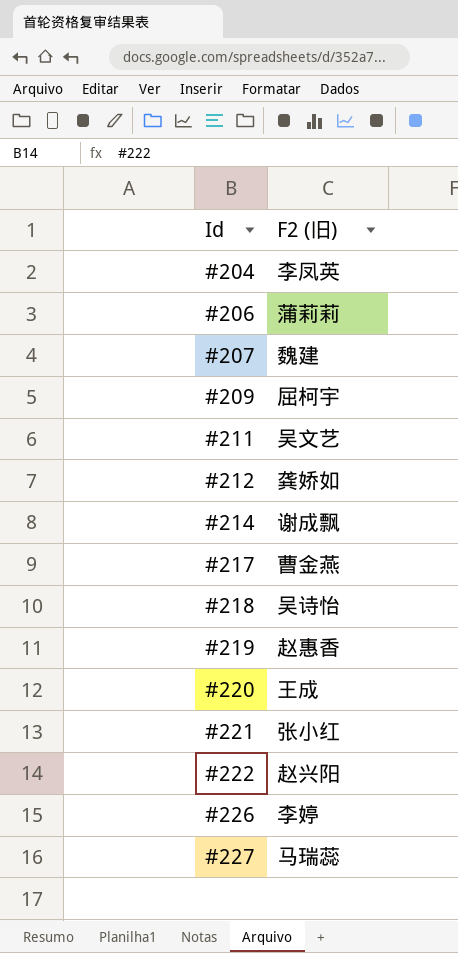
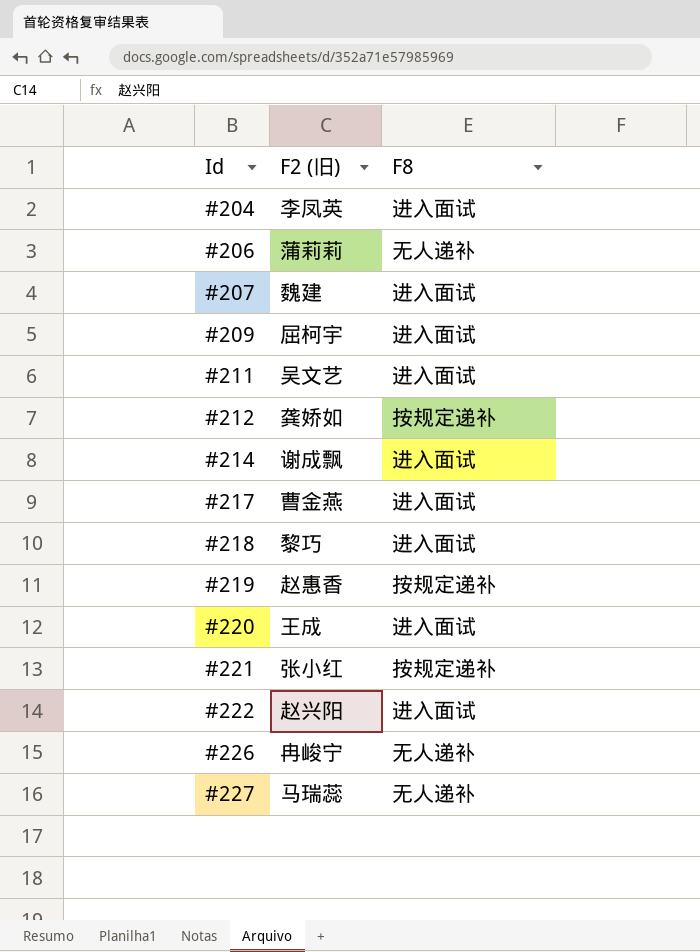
column F8 | position: none -> 3
#218 | F2 (旧): 吴诗怡 -> 黎巧
#226 | F2 (旧): 李婷 -> 冉峻宁

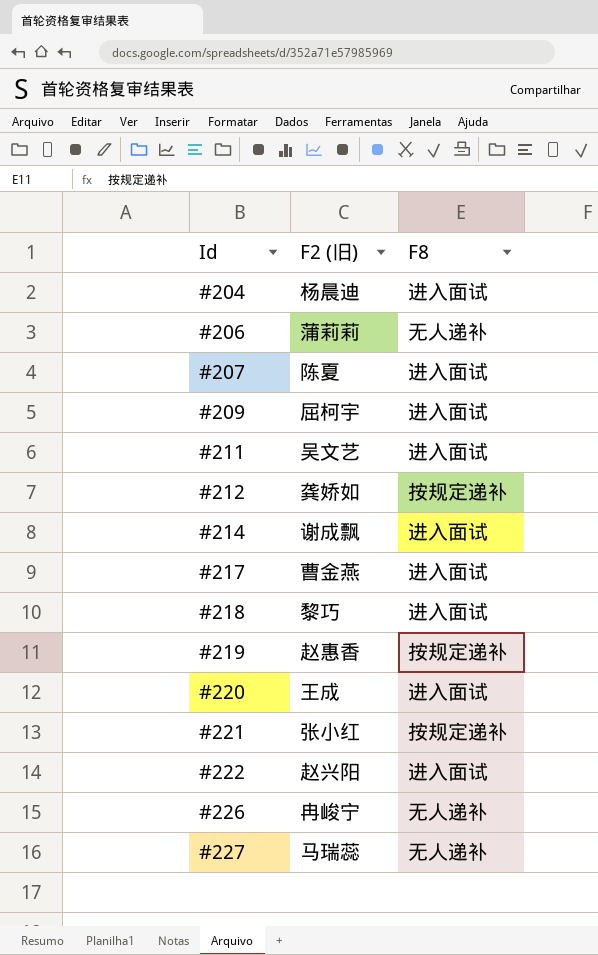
#204 | F2 (旧): 李凤英 -> 杨晨迪
#207 | F2 (旧): 魏建 -> 陈夏

